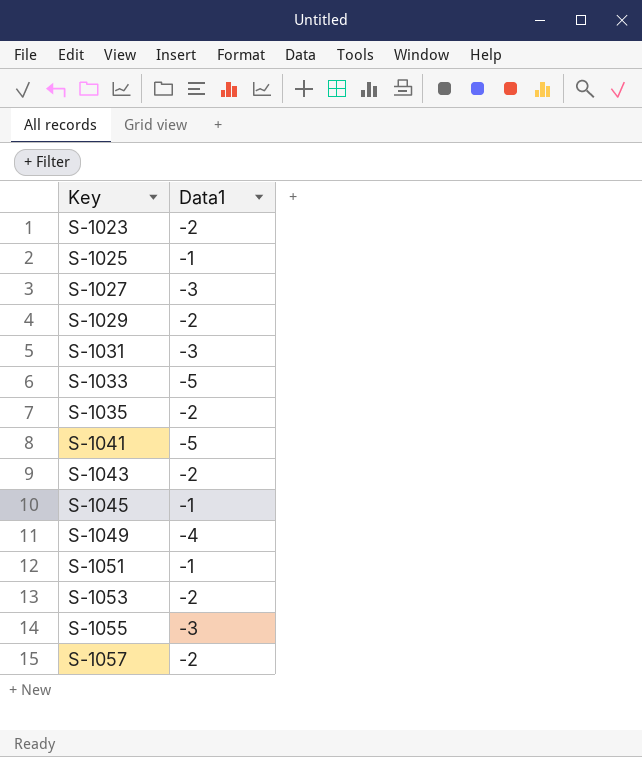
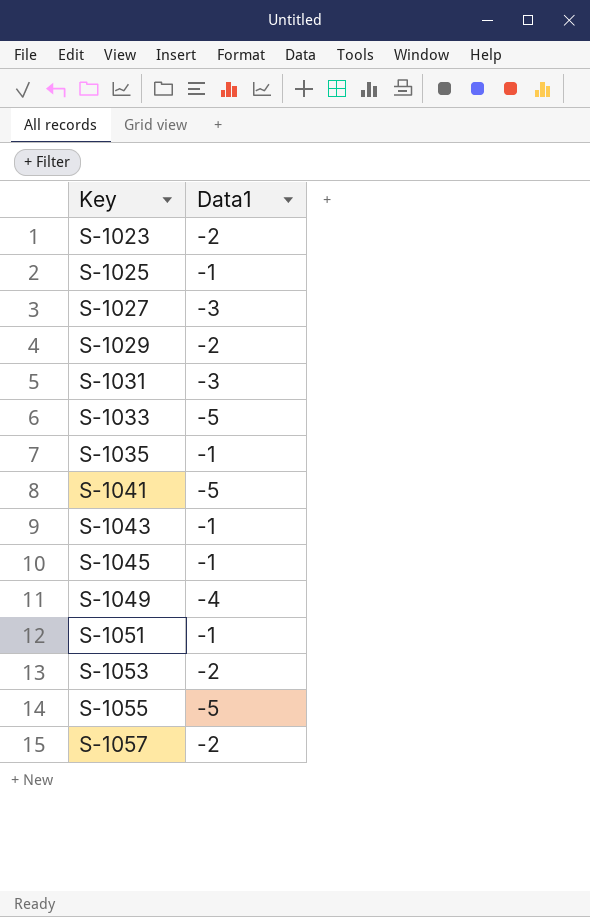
S-1035 | Data1: -2 -> -1
S-1043 | Data1: -2 -> -1
S-1055 | Data1: -3 -> -5

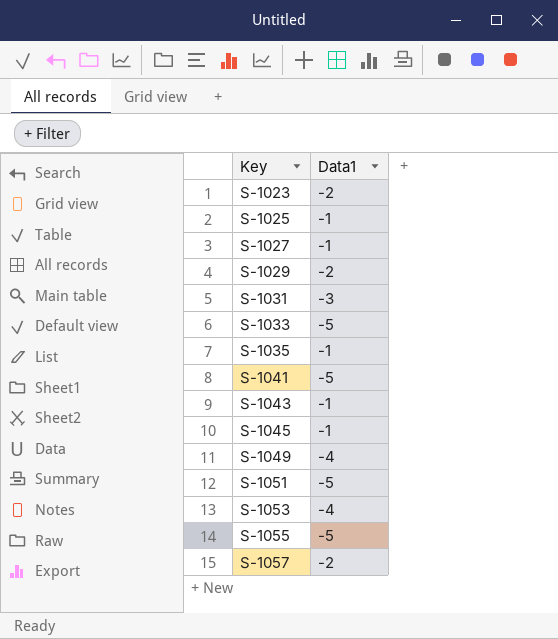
S-1027 | Data1: -3 -> -1
S-1051 | Data1: -1 -> -5
S-1053 | Data1: -2 -> -4

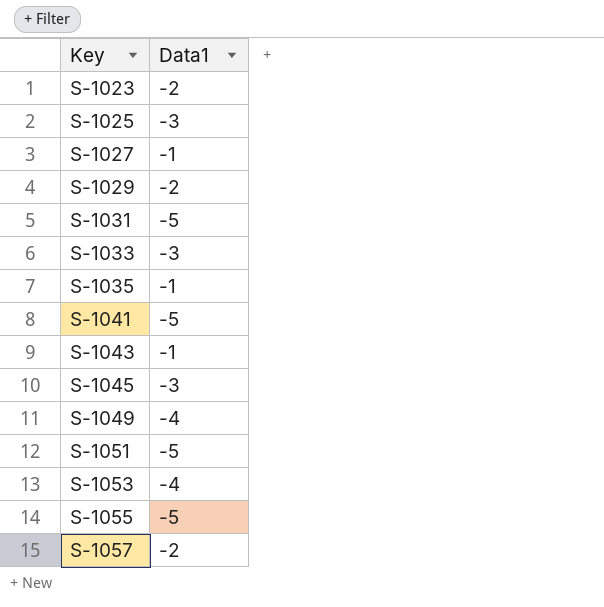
S-1025 | Data1: -1 -> -3
S-1031 | Data1: -3 -> -5
S-1033 | Data1: -5 -> -3
S-1045 | Data1: -1 -> -3

